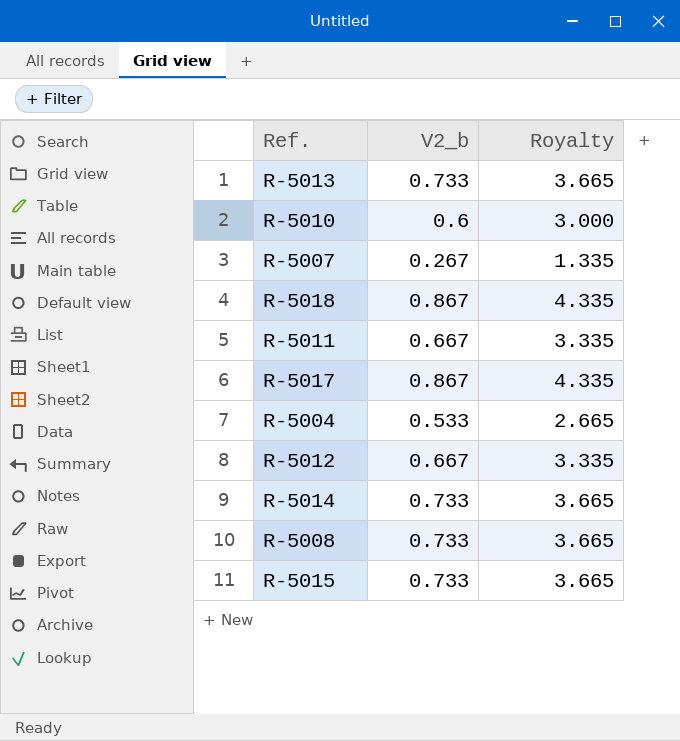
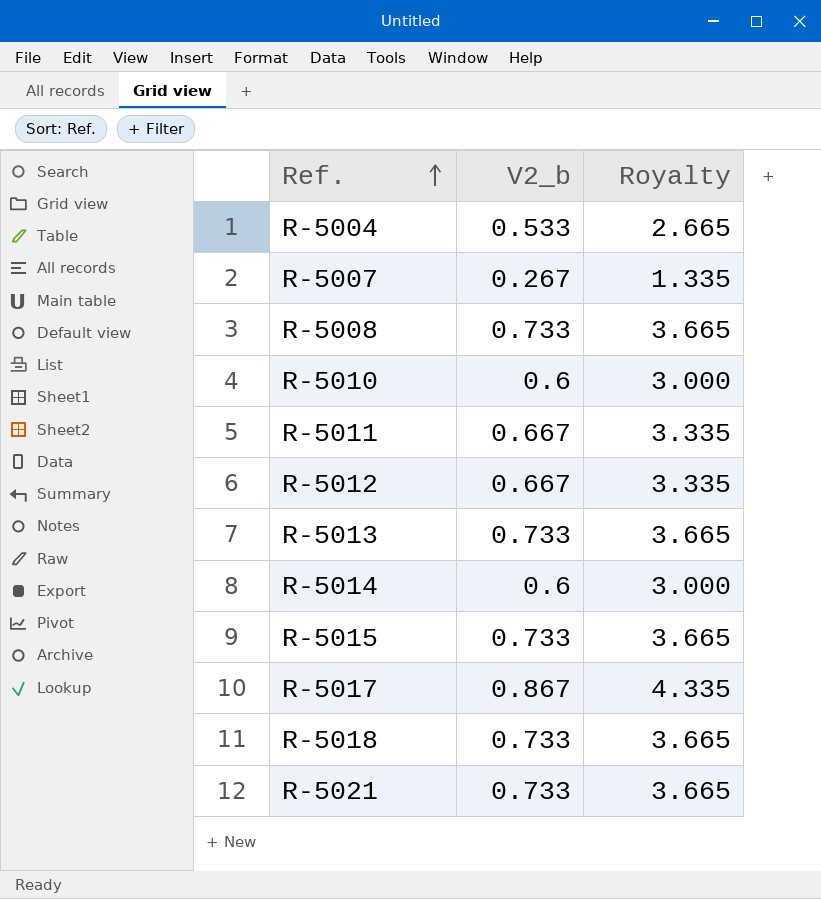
row order: none -> Ref. ascending
R-5014 | V2_b: 0.733 -> 0.6
R-5014 | Royalty: 3.665 -> 3.000
R-5018 | V2_b: 0.867 -> 0.733
R-5018 | Royalty: 4.335 -> 3.665
row R-5021: none -> 0.733 | 3.665

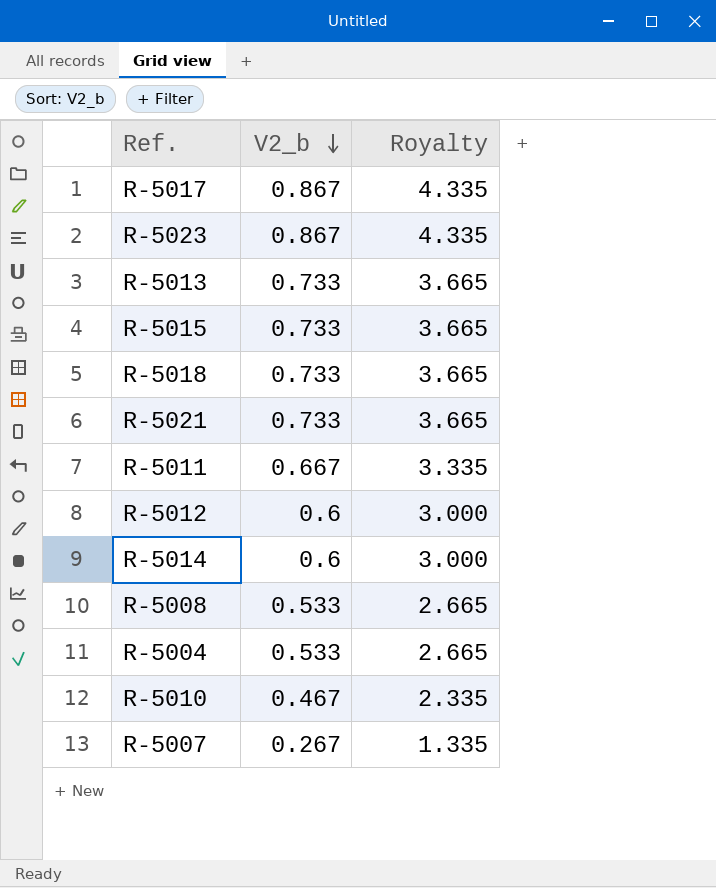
row order: Ref. ascending -> V2_b descending
row R-5023: none -> 0.867 | 4.335
R-5012 | V2_b: 0.667 -> 0.6
R-5012 | Royalty: 3.335 -> 3.000
R-5008 | V2_b: 0.733 -> 0.533
R-5008 | Royalty: 3.665 -> 2.665
R-5010 | V2_b: 0.6 -> 0.467
R-5010 | Royalty: 3.000 -> 2.335

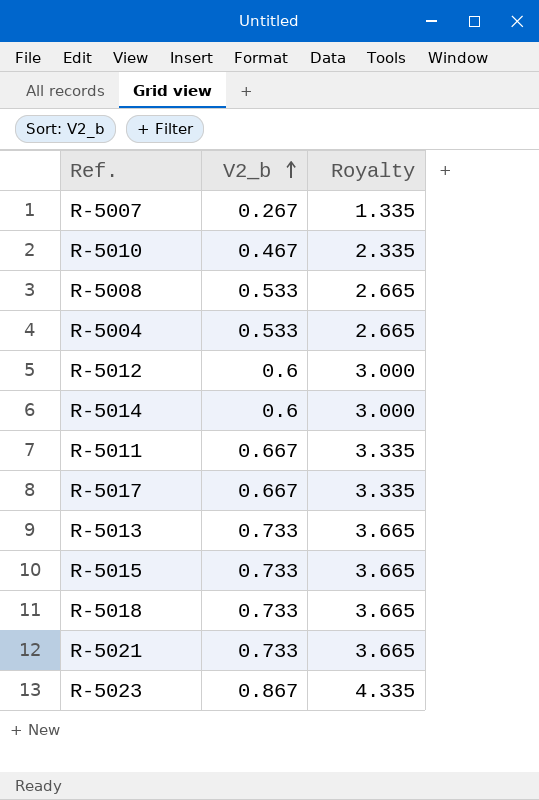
row order: V2_b descending -> V2_b ascending
R-5017 | V2_b: 0.867 -> 0.667
R-5017 | Royalty: 4.335 -> 3.335

